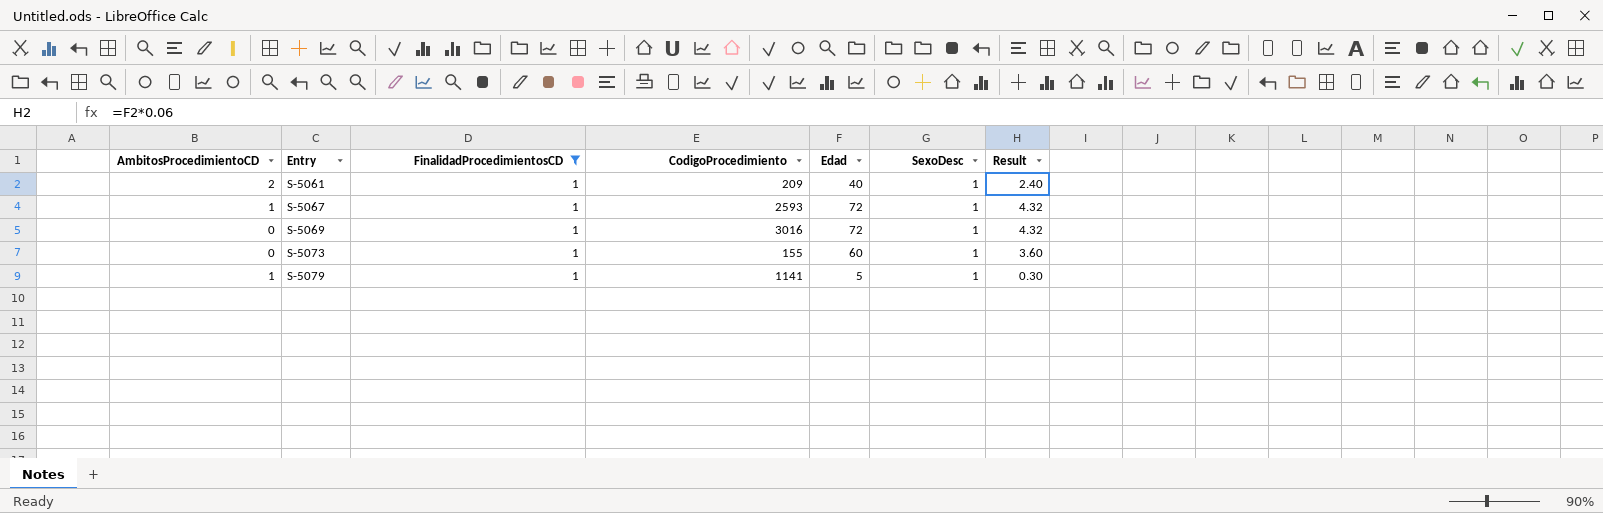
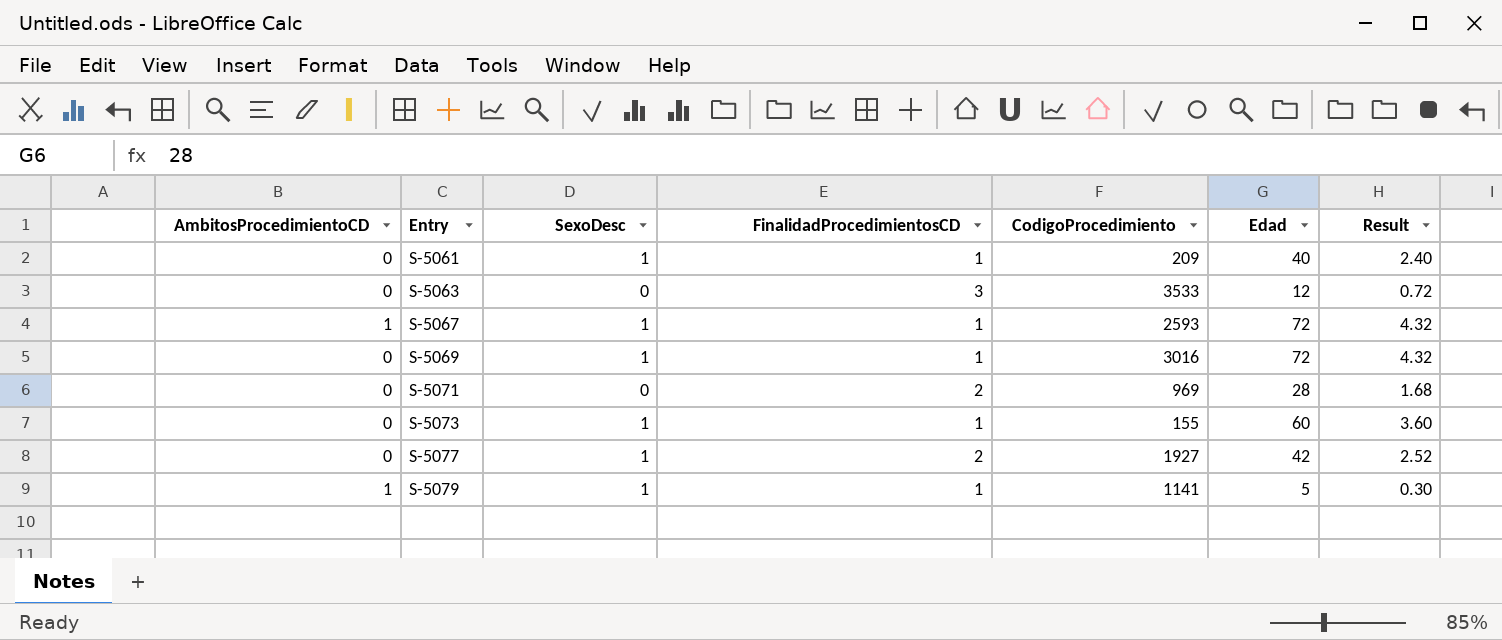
filter: FinalidadProcedimientosCD = 1 -> none
column SexoDesc | position: 6 -> 3
S-5061 | AmbitosProcedimientoCD: 2 -> 0

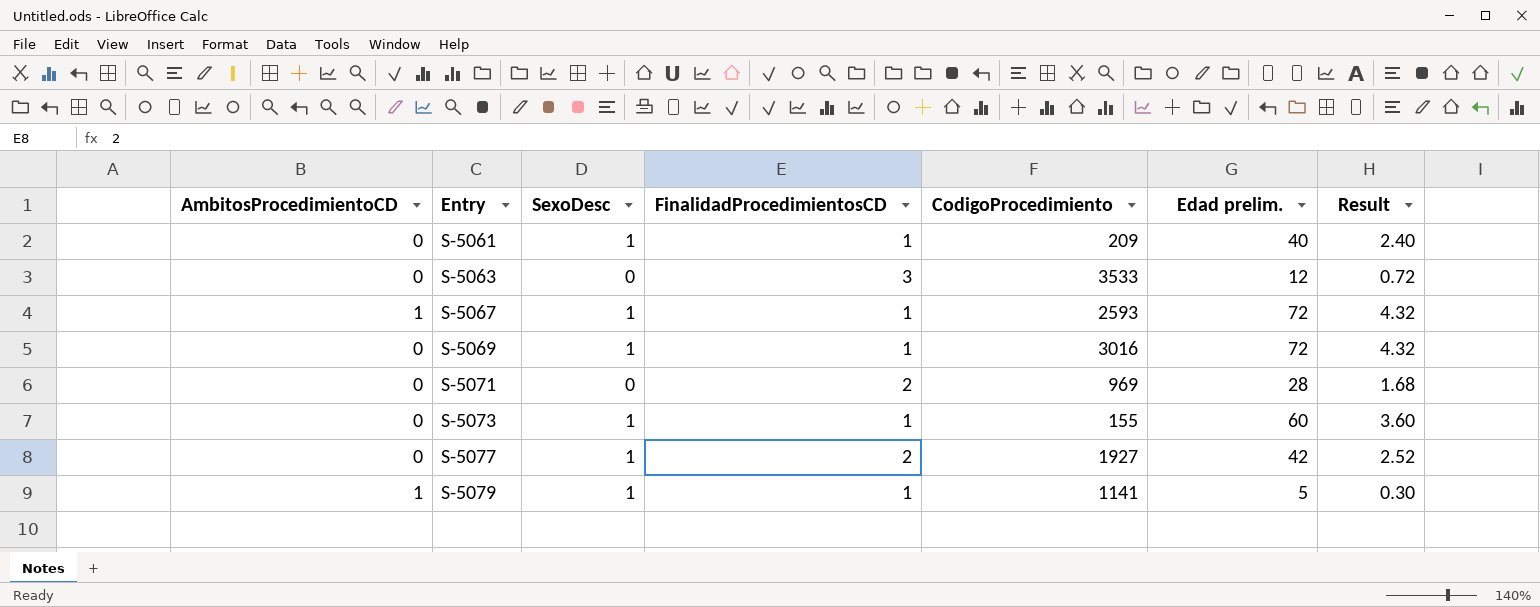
column name: Edad -> Edad prelim.

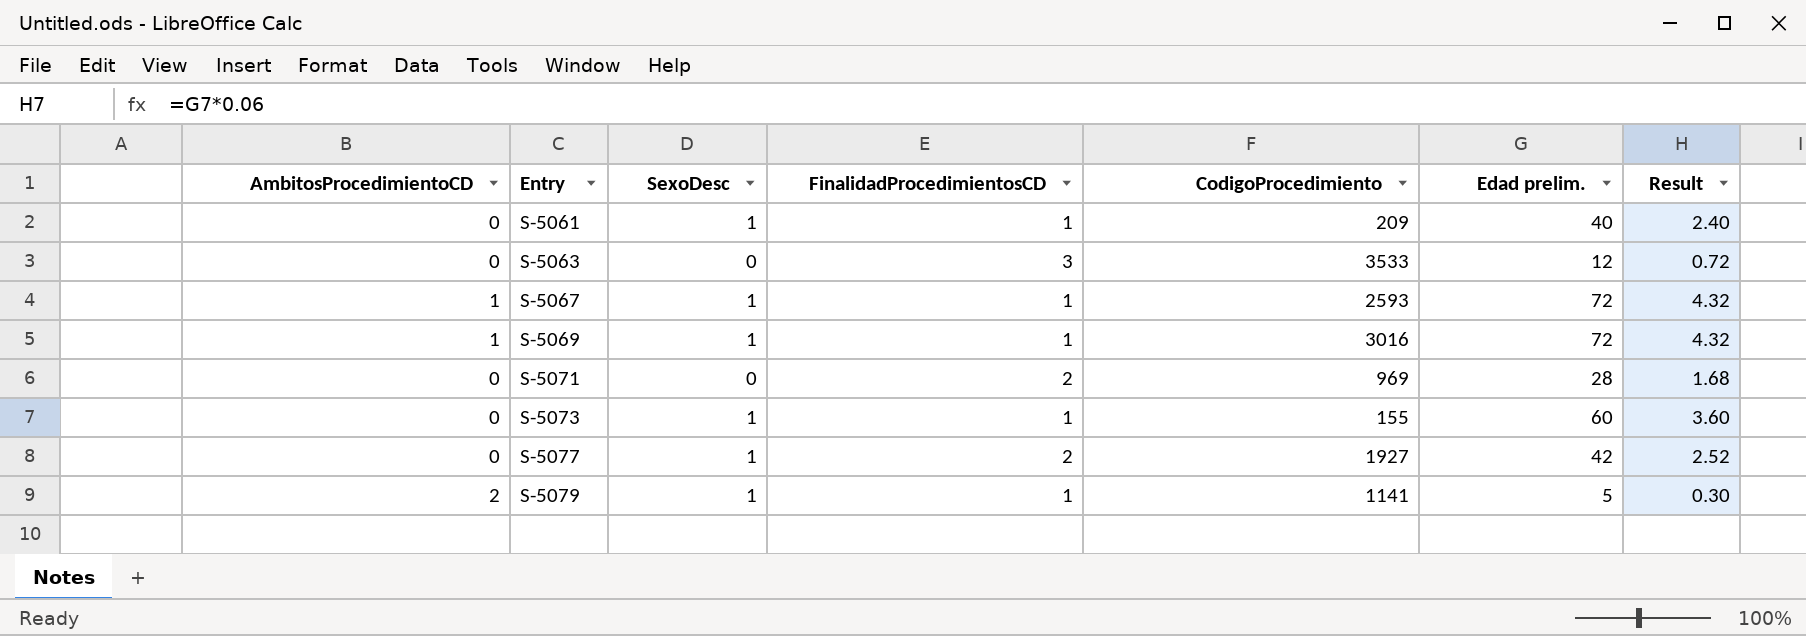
S-5069 | AmbitosProcedimientoCD: 0 -> 1
S-5079 | AmbitosProcedimientoCD: 1 -> 2

